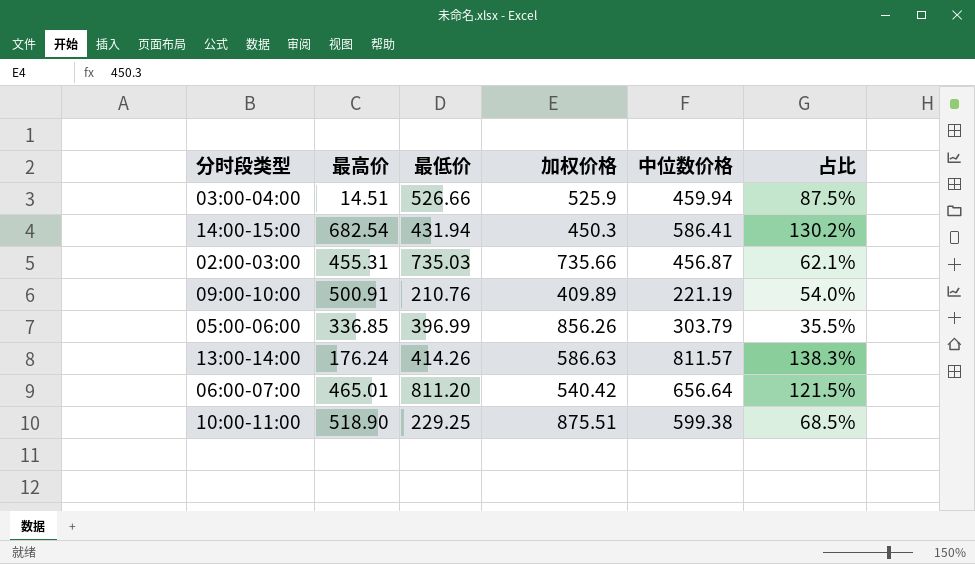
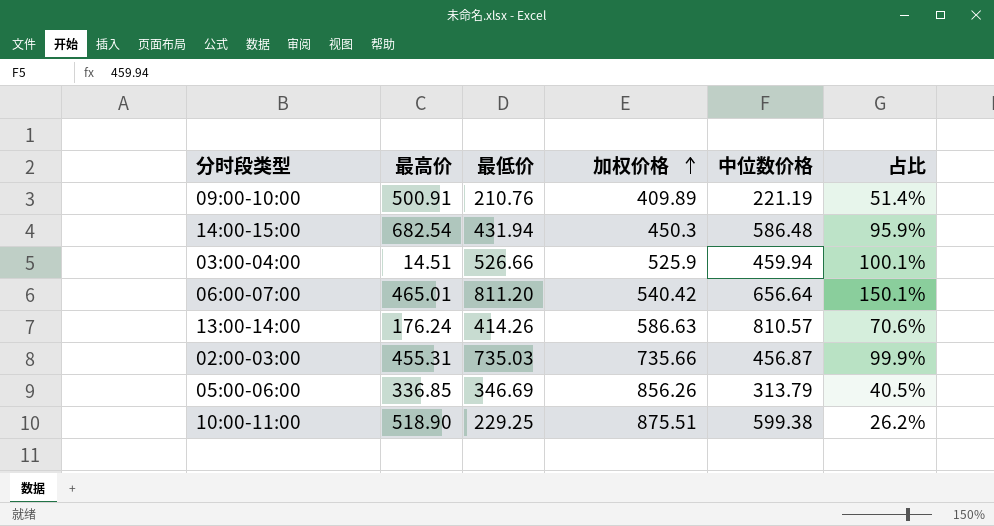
row order: none -> 加权价格 ascending
column 占比 | formula: [中位数价格] / [加权价格] -> [最低价] / [加权价格]
14:00-15:00 | 中位数价格: 586.41 -> 586.48
13:00-14:00 | 中位数价格: 811.57 -> 810.57
05:00-06:00 | 最低价: 396.99 -> 346.69
05:00-06:00 | 中位数价格: 303.79 -> 313.79

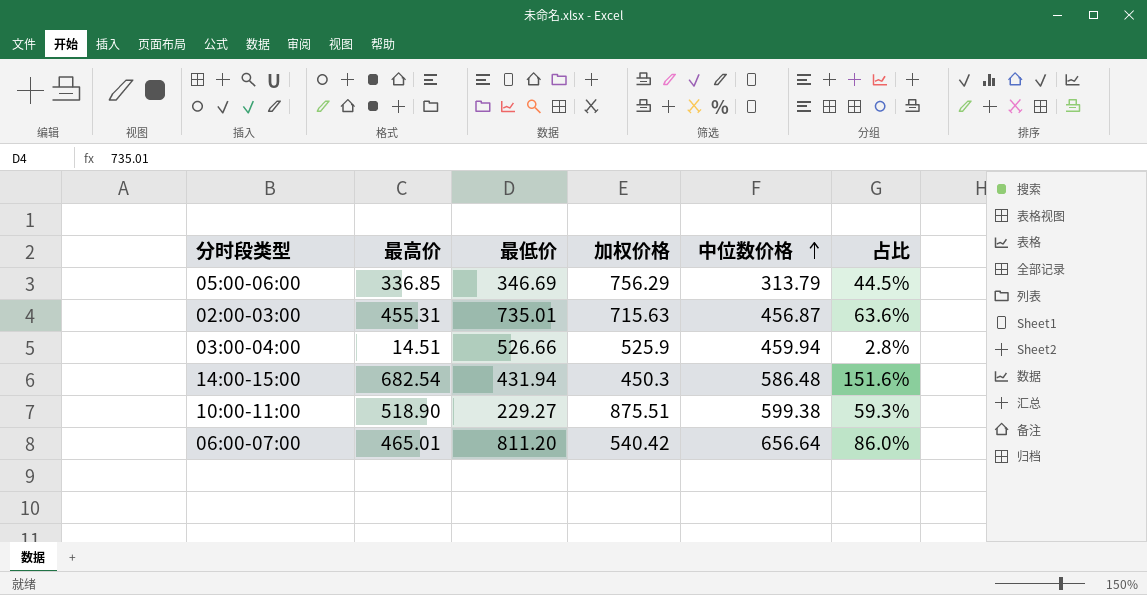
row order: 加权价格 ascending -> 中位数价格 ascending
column 占比 | formula: [最低价] / [加权价格] -> [最高价] / [加权价格]
row 09:00-10:00: 500.91 | 210.76 | 409.89 | 221.19 | 51.4% -> none
row 13:00-14:00: 176.24 | 414.26 | 586.63 | 810.57 | 70.6% -> none
05:00-06:00 | 加权价格: 856.26 -> 756.29
02:00-03:00 | 最低价: 735.03 -> 735.01
02:00-03:00 | 加权价格: 735.66 -> 715.63
10:00-11:00 | 最低价: 229.25 -> 229.27

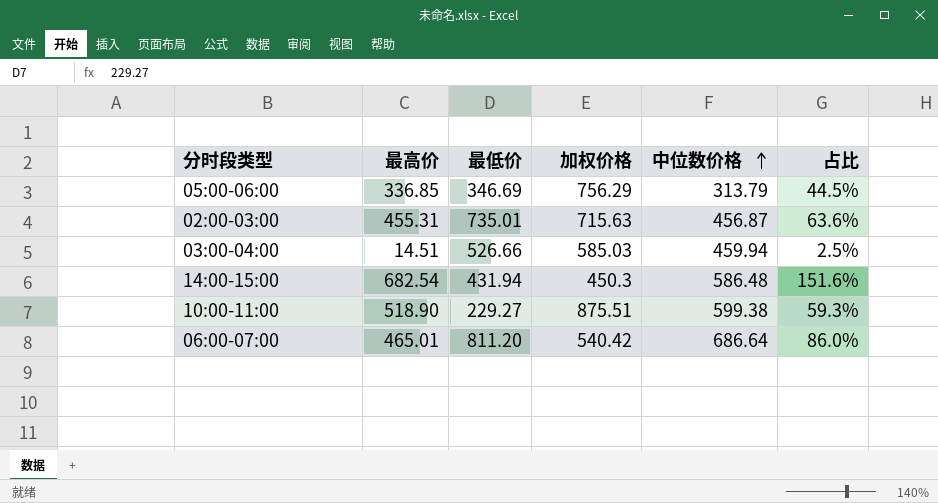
03:00-04:00 | 加权价格: 525.9 -> 585.03
03:00-04:00 | 占比: 2.8% -> 2.5%
06:00-07:00 | 中位数价格: 656.64 -> 686.64

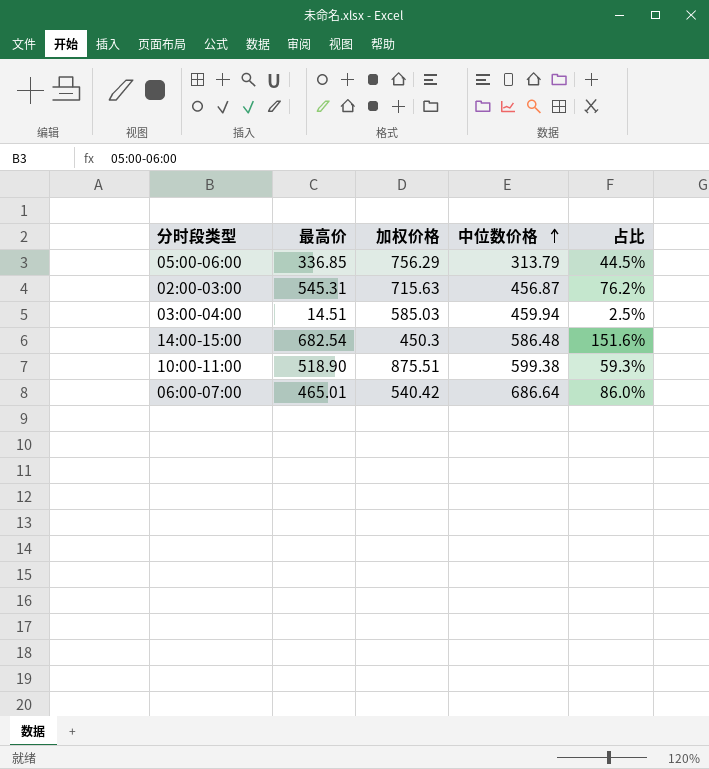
column 最低价 | position: 3 -> none
02:00-03:00 | 最高价: 455.31 -> 545.31
02:00-03:00 | 占比: 63.6% -> 76.2%

